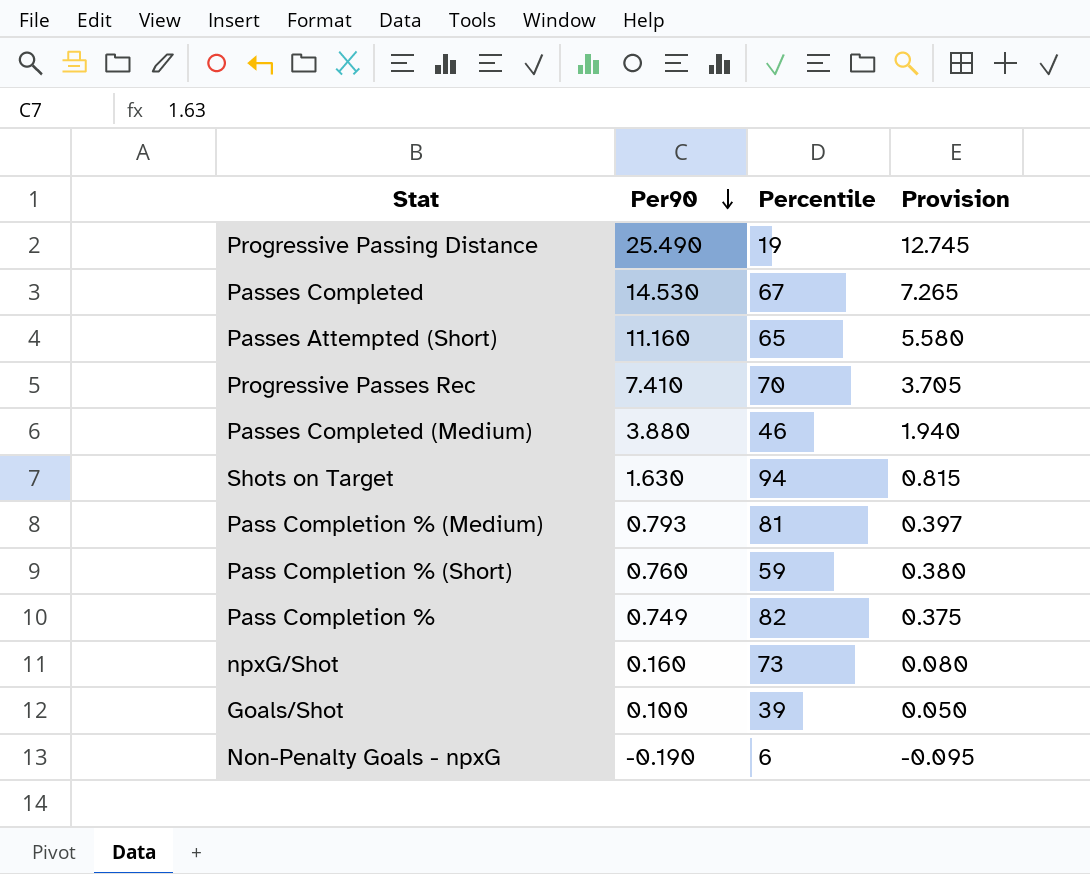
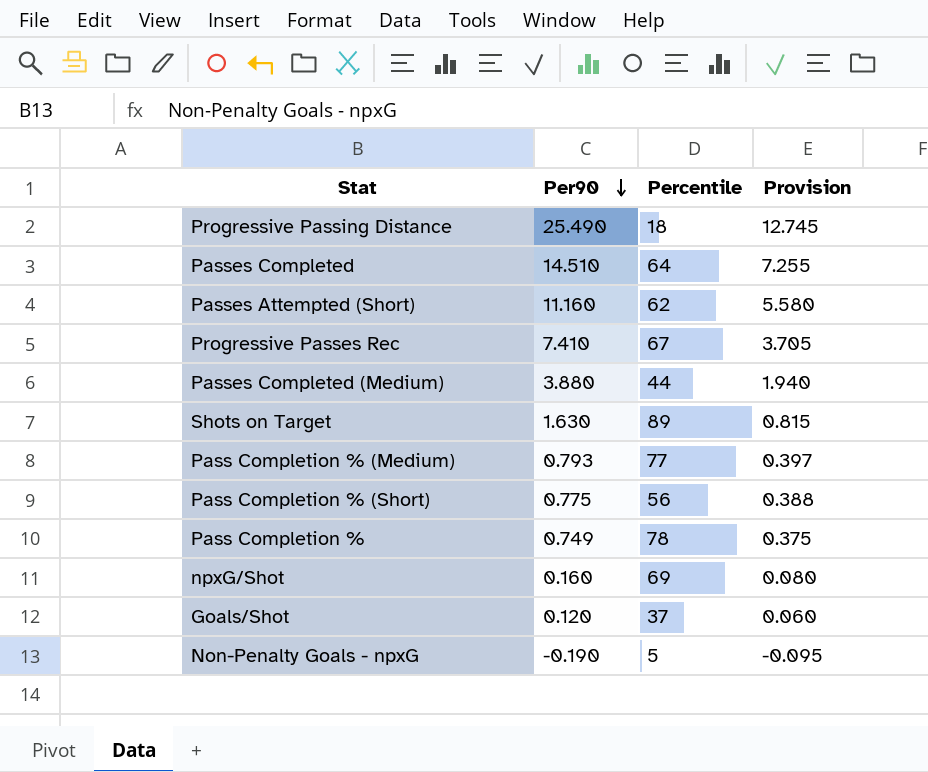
Progressive Passing Distance | Percentile: 19 -> 18
Passes Completed | Per90: 14.530 -> 14.510
Passes Completed | Percentile: 67 -> 64
Passes Completed | Provision: 7.265 -> 7.255
Passes Attempted (Short) | Percentile: 65 -> 62
Progressive Passes Rec | Percentile: 70 -> 67
Passes Completed (Medium) | Percentile: 46 -> 44
Shots on Target | Percentile: 94 -> 89
Pass Completion % (Medium) | Percentile: 81 -> 77
Pass Completion % (Short) | Per90: 0.760 -> 0.775
Pass Completion % (Short) | Percentile: 59 -> 56
Pass Completion % (Short) | Provision: 0.380 -> 0.388
Pass Completion % | Percentile: 82 -> 78
npxG/Shot | Percentile: 73 -> 69
Goals/Shot | Per90: 0.100 -> 0.120
Goals/Shot | Percentile: 39 -> 37
Goals/Shot | Provision: 0.050 -> 0.060
Non-Penalty Goals - npxG | Percentile: 6 -> 5

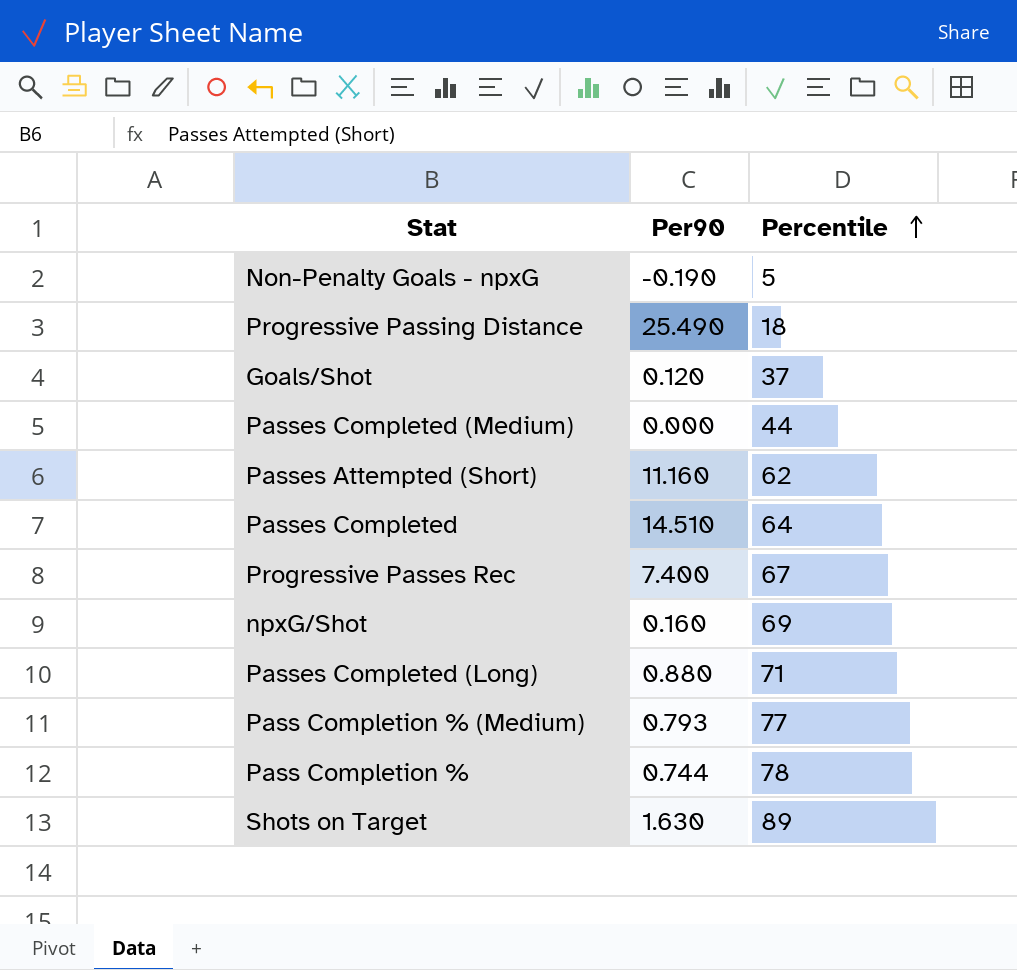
row order: Per90 descending -> Percentile ascending
column Provision | formula: [Per90] * 0.5 -> none
row Pass Completion % (Short): 0.775 | 56 | 0.388 -> none
Passes Completed (Medium) | Per90: 3.880 -> 0.000
Progressive Passes Rec | Per90: 7.410 -> 7.400
row Passes Completed (Long): none -> 0.880 | 71
Pass Completion % | Per90: 0.749 -> 0.744

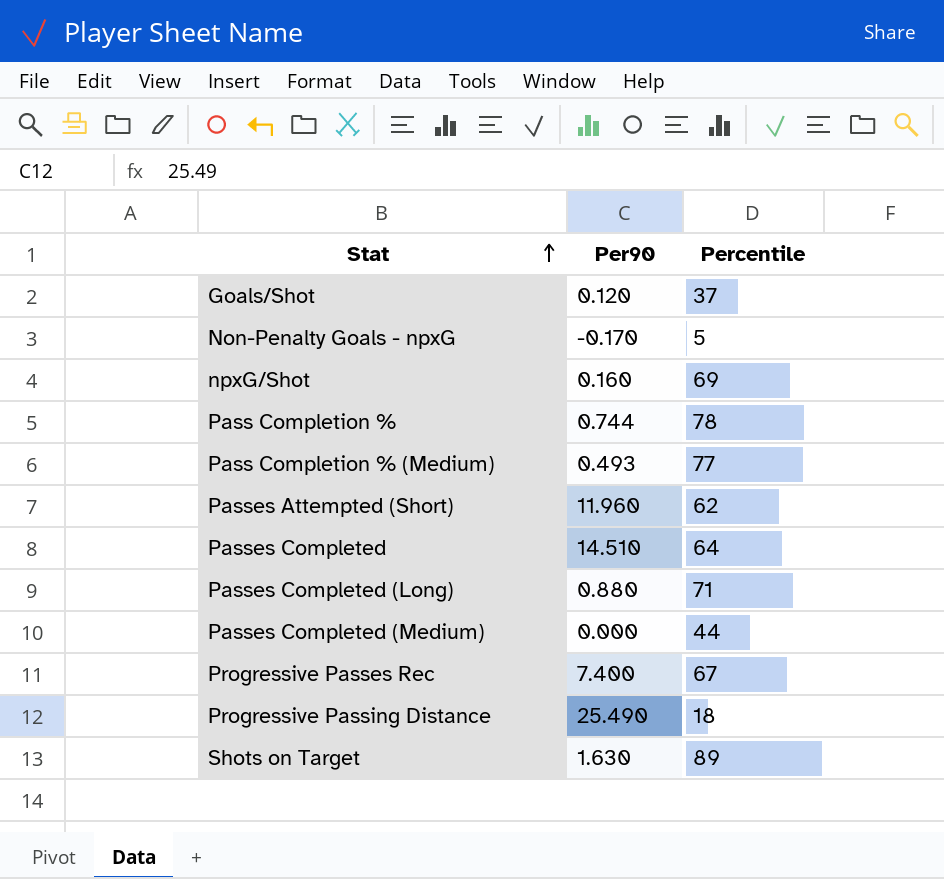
row order: Percentile ascending -> Stat ascending
Non-Penalty Goals - npxG | Per90: -0.190 -> -0.170
Pass Completion % (Medium) | Per90: 0.793 -> 0.493
Passes Attempted (Short) | Per90: 11.160 -> 11.960

